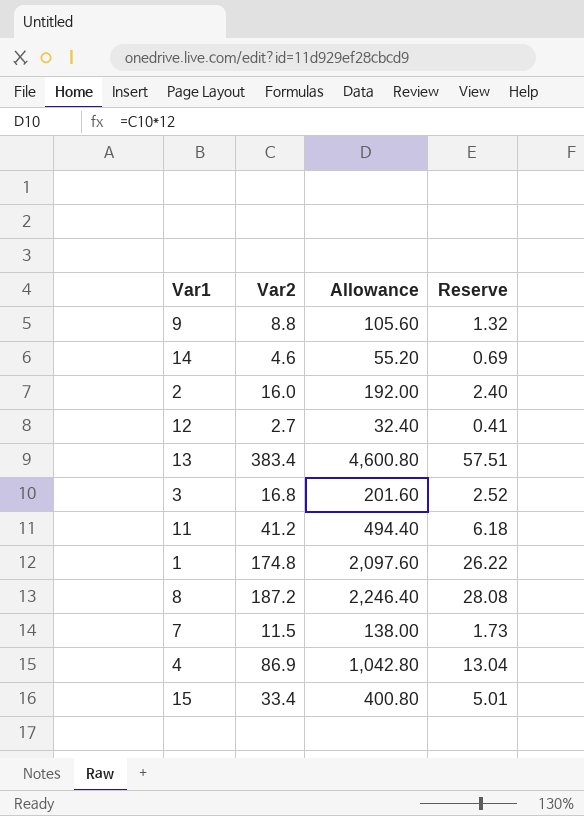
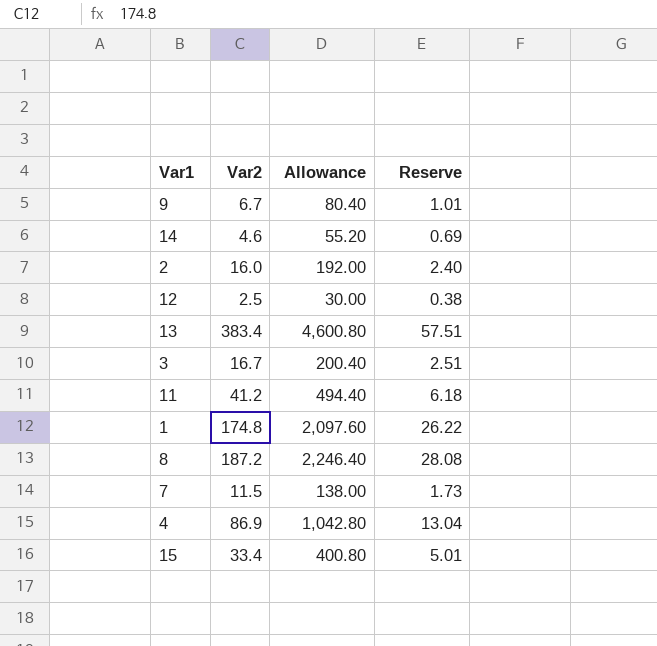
9 | Var2: 8.8 -> 6.7
9 | Allowance: 105.60 -> 80.40
9 | Reserve: 1.32 -> 1.01
12 | Var2: 2.7 -> 2.5
12 | Allowance: 32.40 -> 30.00
12 | Reserve: 0.41 -> 0.38
3 | Var2: 16.8 -> 16.7
3 | Allowance: 201.60 -> 200.40
3 | Reserve: 2.52 -> 2.51

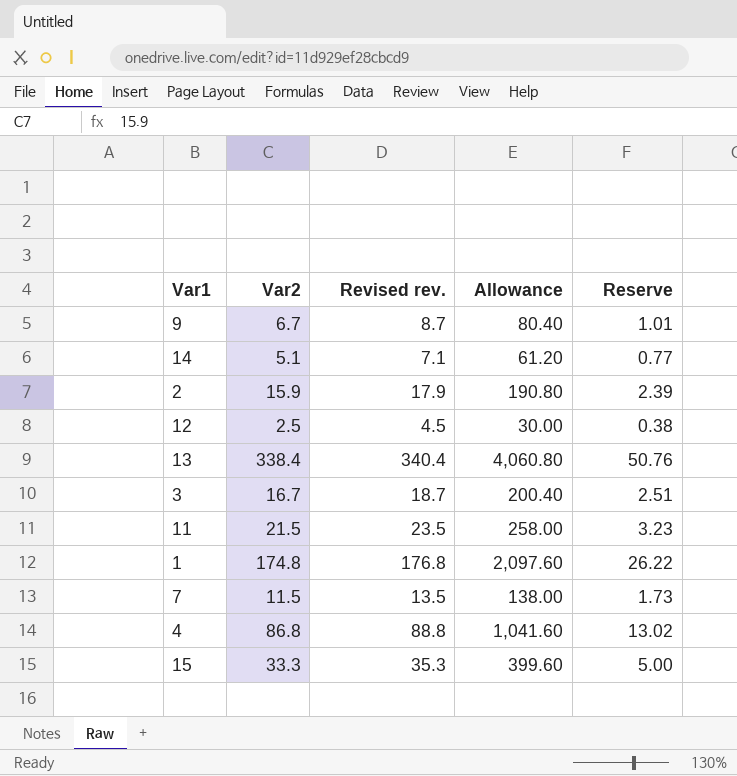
column Revised rev. | formula: none -> [Var2] + 2
row 8: 187.2 | 2,246.40 | 28.08 -> none
14 | Var2: 4.6 -> 5.1
14 | Allowance: 55.20 -> 61.20
14 | Reserve: 0.69 -> 0.77
2 | Var2: 16.0 -> 15.9
2 | Allowance: 192.00 -> 190.80
2 | Reserve: 2.40 -> 2.39
13 | Var2: 383.4 -> 338.4
13 | Allowance: 4,600.80 -> 4,060.80
13 | Reserve: 57.51 -> 50.76
11 | Var2: 41.2 -> 21.5
11 | Allowance: 494.40 -> 258.00
11 | Reserve: 6.18 -> 3.23
4 | Var2: 86.9 -> 86.8
4 | Allowance: 1,042.80 -> 1,041.60
4 | Reserve: 13.04 -> 13.02
15 | Var2: 33.4 -> 33.3
15 | Allowance: 400.80 -> 399.60
15 | Reserve: 5.01 -> 5.00

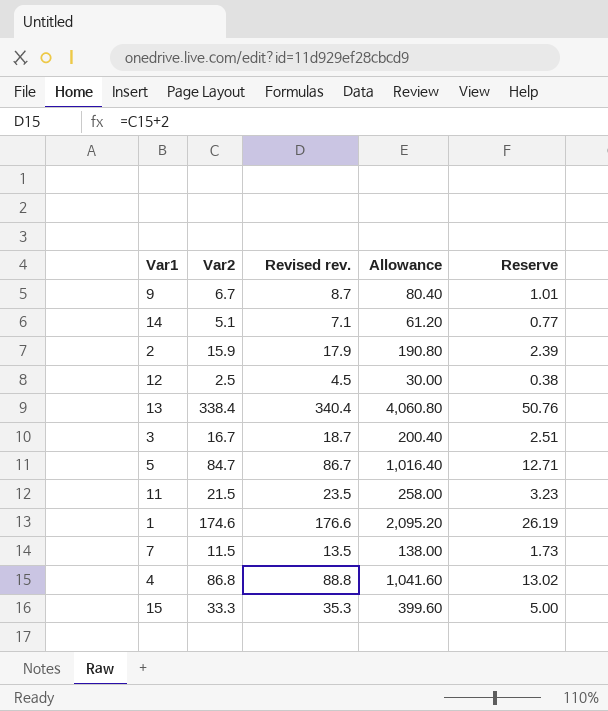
row 5: none -> 84.7 | 86.7 | 1,016.40 | 12.71
1 | Var2: 174.8 -> 174.6
1 | Revised rev.: 176.8 -> 176.6
1 | Allowance: 2,097.60 -> 2,095.20
1 | Reserve: 26.22 -> 26.19

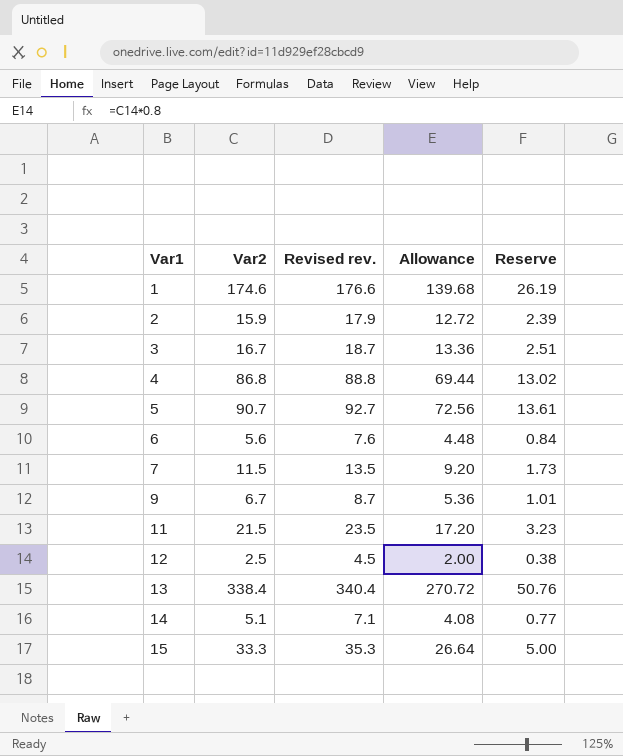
row order: none -> Var1 ascending
column Allowance | formula: [Var2] * 12 -> [Var2] * 0.8
5 | Var2: 84.7 -> 90.7
5 | Revised rev.: 86.7 -> 92.7
5 | Reserve: 12.71 -> 13.61
row 6: none -> 5.6 | 7.6 | 4.48 | 0.84

